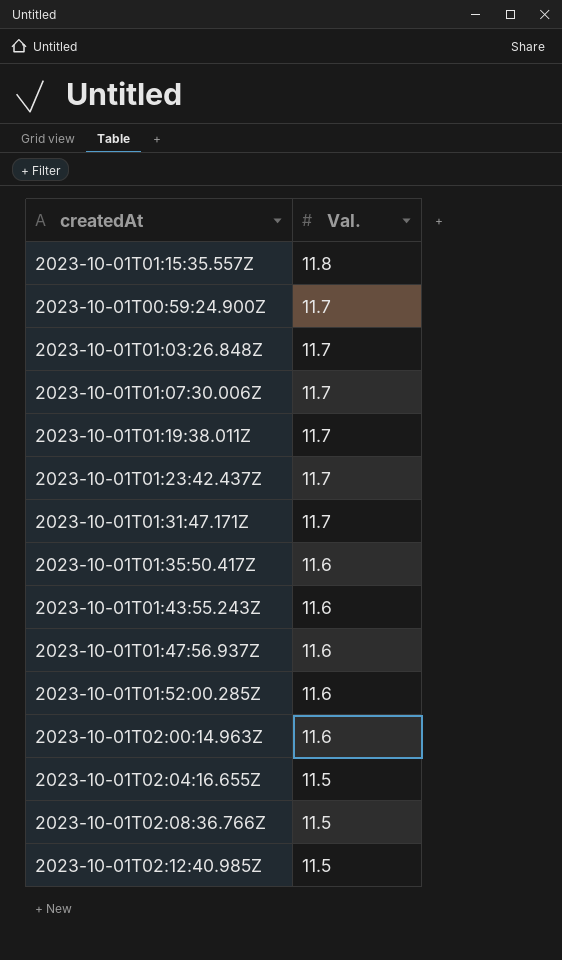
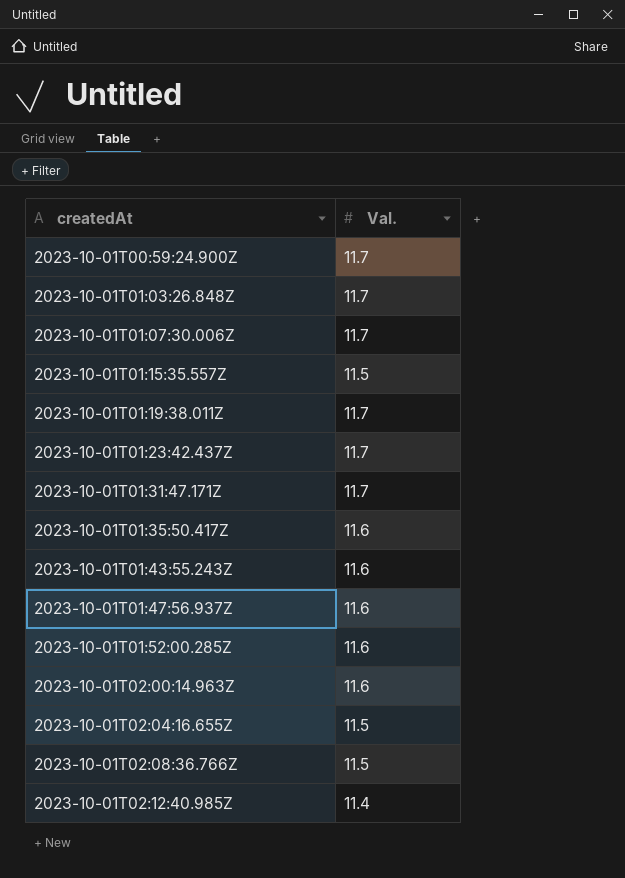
row order: Val. descending -> createdAt ascending
2023-10-01T01:15:35.557Z | Val.: 11.8 -> 11.5
2023-10-01T02:12:40.985Z | Val.: 11.5 -> 11.4

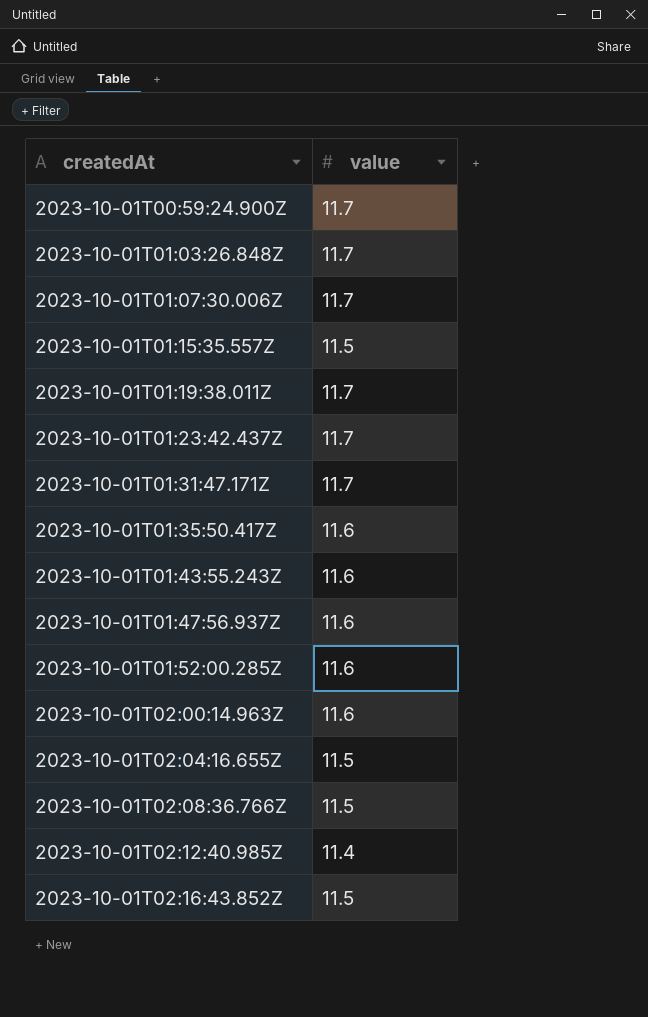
column name: Val. -> value
row 2023-10-01T02:16:43.852Z: none -> 11.5

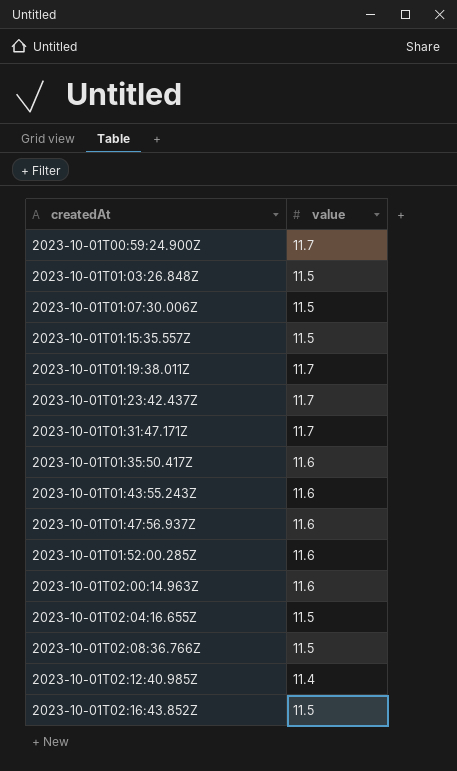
2023-10-01T01:03:26.848Z | value: 11.7 -> 11.5
2023-10-01T01:07:30.006Z | value: 11.7 -> 11.5

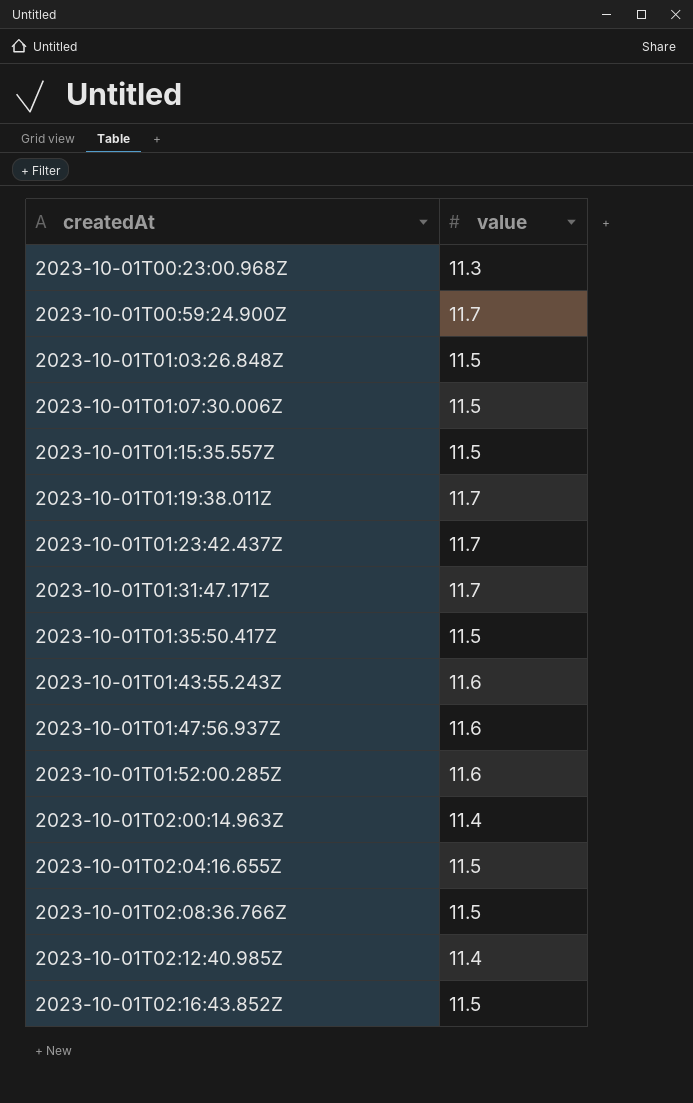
row 2023-10-01T00:23:00.968Z: none -> 11.3
2023-10-01T01:35:50.417Z | value: 11.6 -> 11.5
2023-10-01T02:00:14.963Z | value: 11.6 -> 11.4

